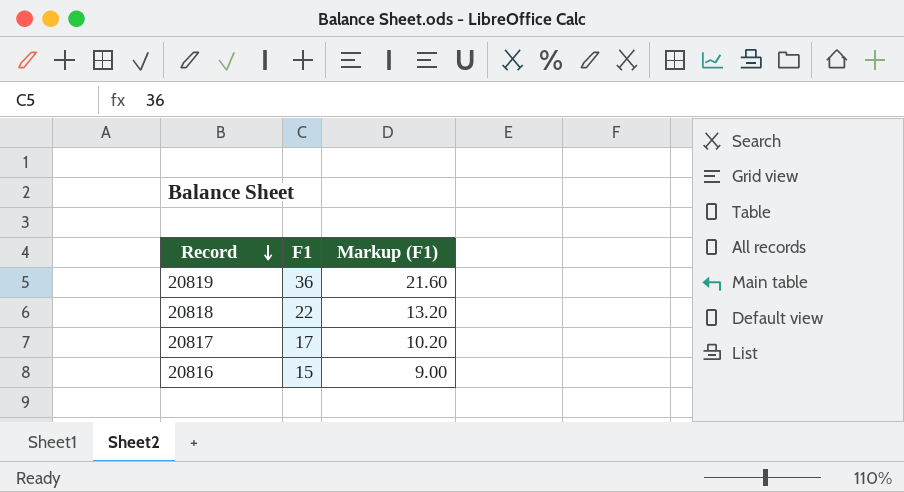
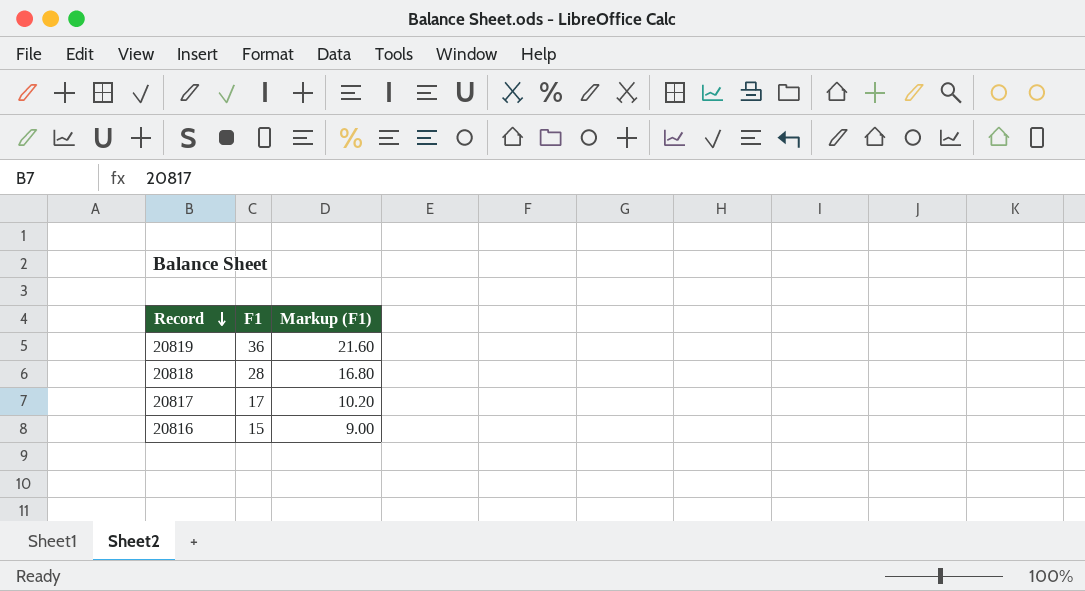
20818 | F1: 22 -> 28
20818 | Markup (F1): 13.20 -> 16.80

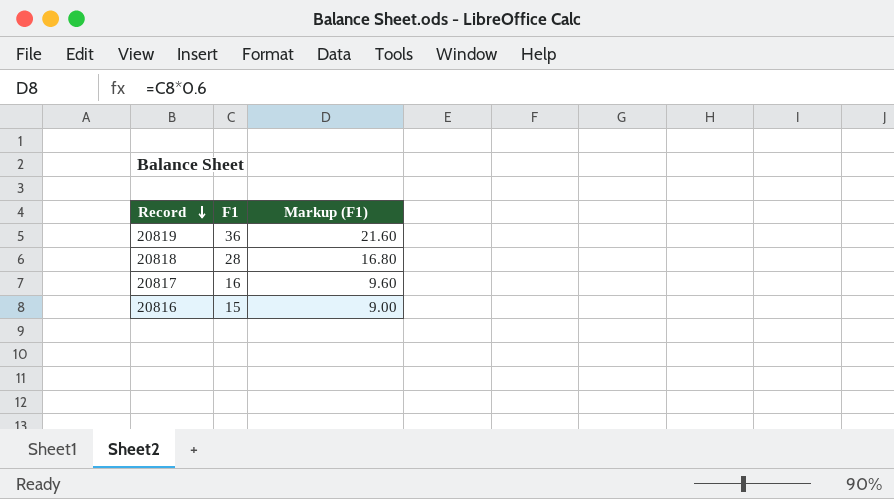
20817 | F1: 17 -> 16
20817 | Markup (F1): 10.20 -> 9.60

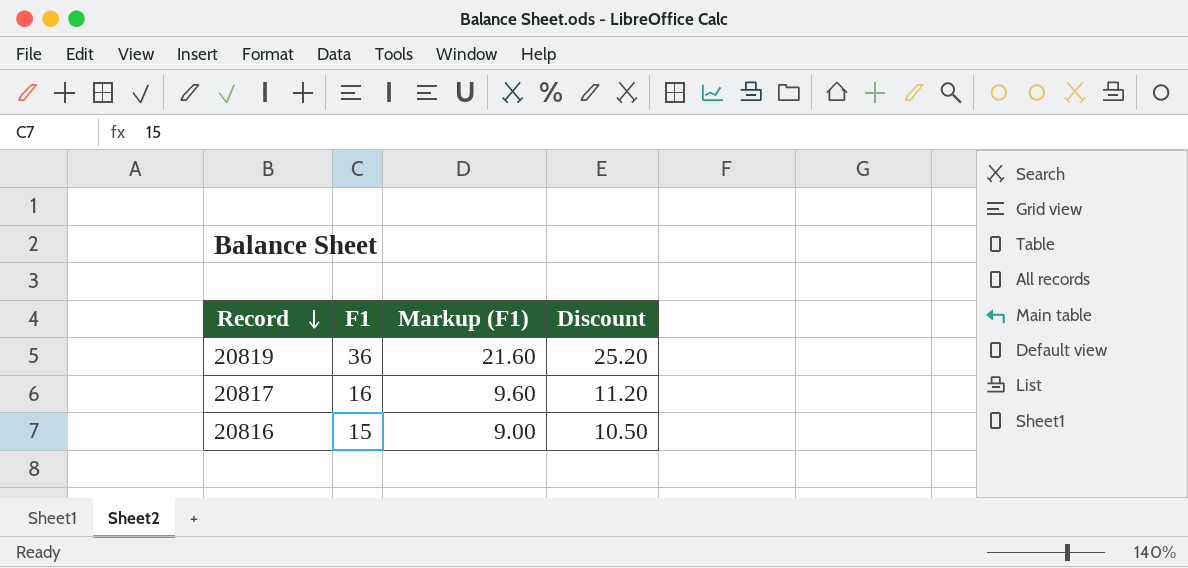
column Discount | formula: none -> [F1] * 0.7
row 20818: 28 | 16.80 -> none

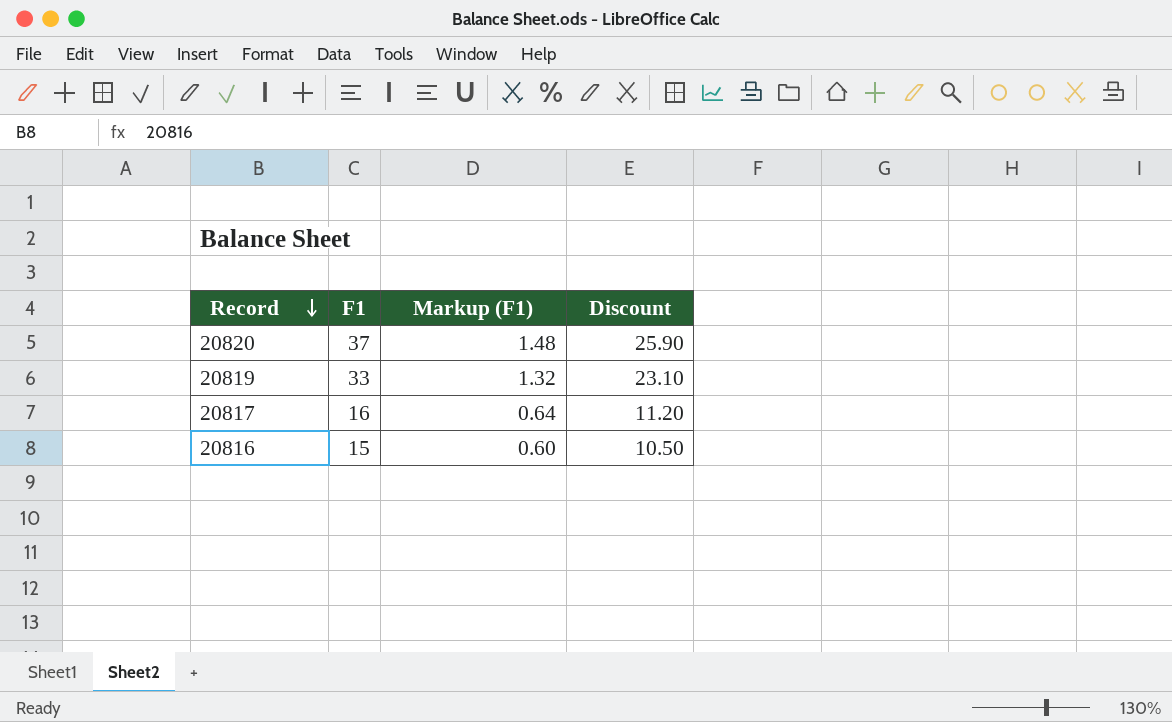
column Markup (F1) | formula: [F1] * 0.6 -> [F1] * 0.04
row 20820: none -> 37 | 1.48 | 25.90
20819 | F1: 36 -> 33
20819 | Discount: 25.20 -> 23.10

